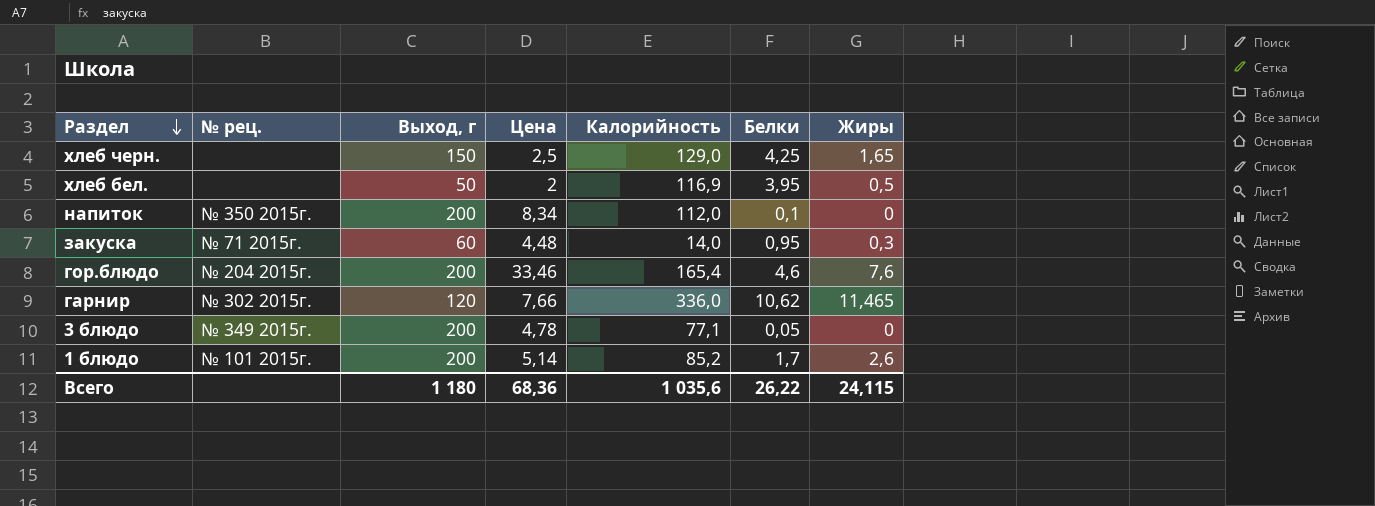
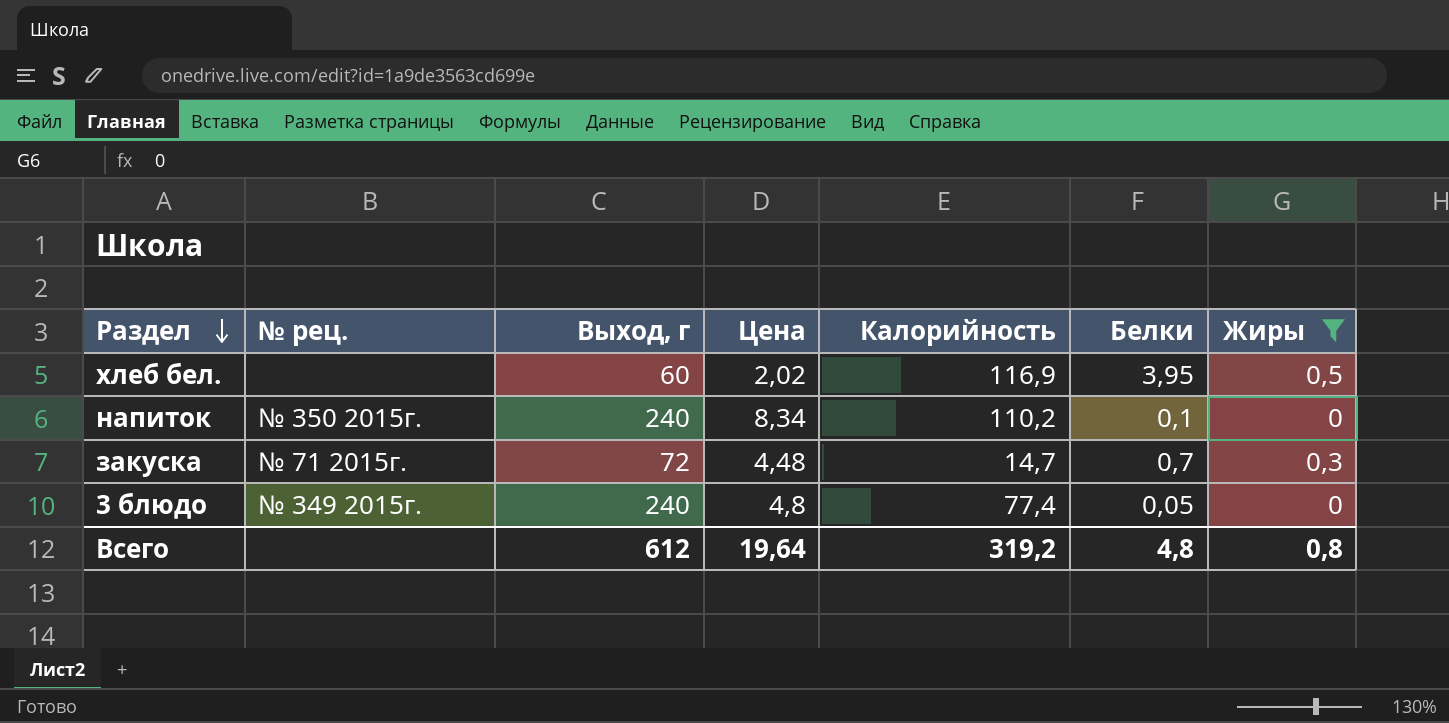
filter: none -> Жиры <= 0,5
хлеб бел. | Выход, г: 50 -> 60
хлеб бел. | Цена: 2 -> 2,02
напиток | Выход, г: 200 -> 240
напиток | Калорийность: 112,0 -> 110,2
закуска | Выход, г: 60 -> 72
закуска | Калорийность: 14,0 -> 14,7
закуска | Белки: 0,95 -> 0,7
3 блюдо | Выход, г: 200 -> 240
3 блюдо | Цена: 4,78 -> 4,8
3 блюдо | Калорийность: 77,1 -> 77,4
Всего | Выход, г: 1 180 -> 612
Всего | Цена: 68,36 -> 19,64
Всего | Калорийность: 1 035,6 -> 319,2
Всего | Белки: 26,22 -> 4,8
Всего | Жиры: 24,115 -> 0,8

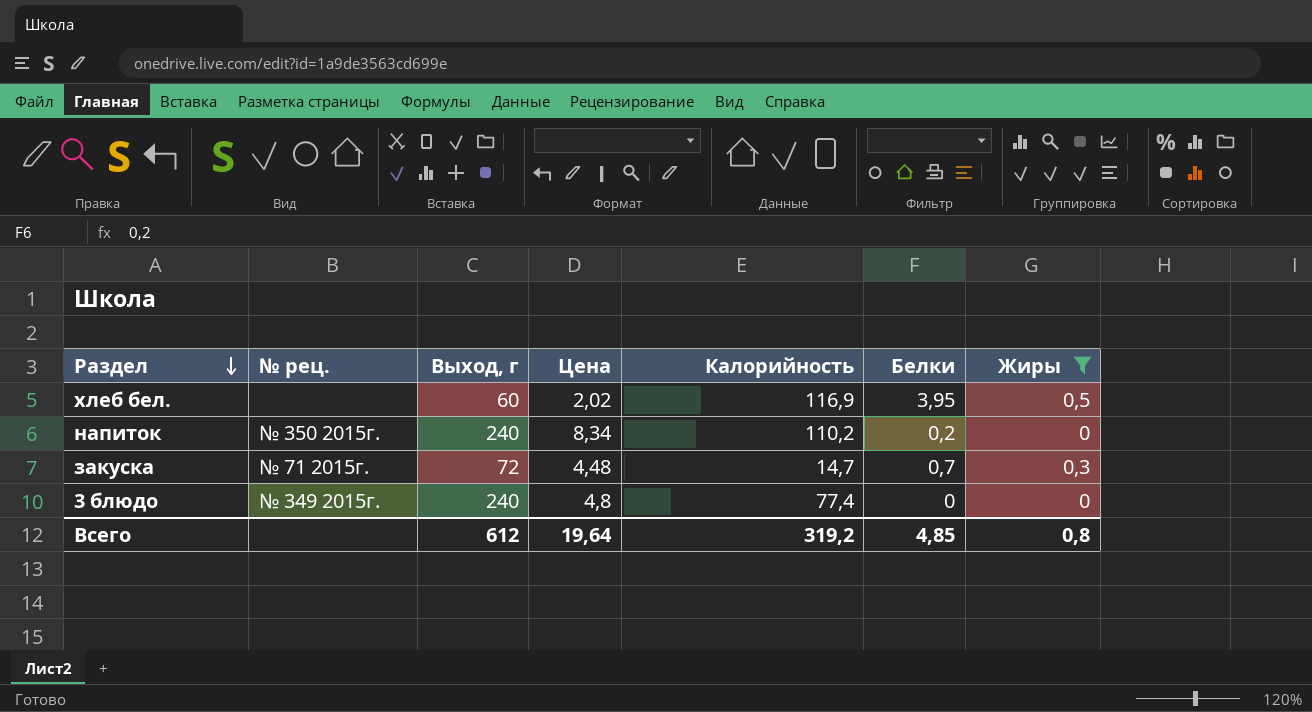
напиток | Белки: 0,1 -> 0,2
3 блюдо | Белки: 0,05 -> 0
Всего | Белки: 4,8 -> 4,85

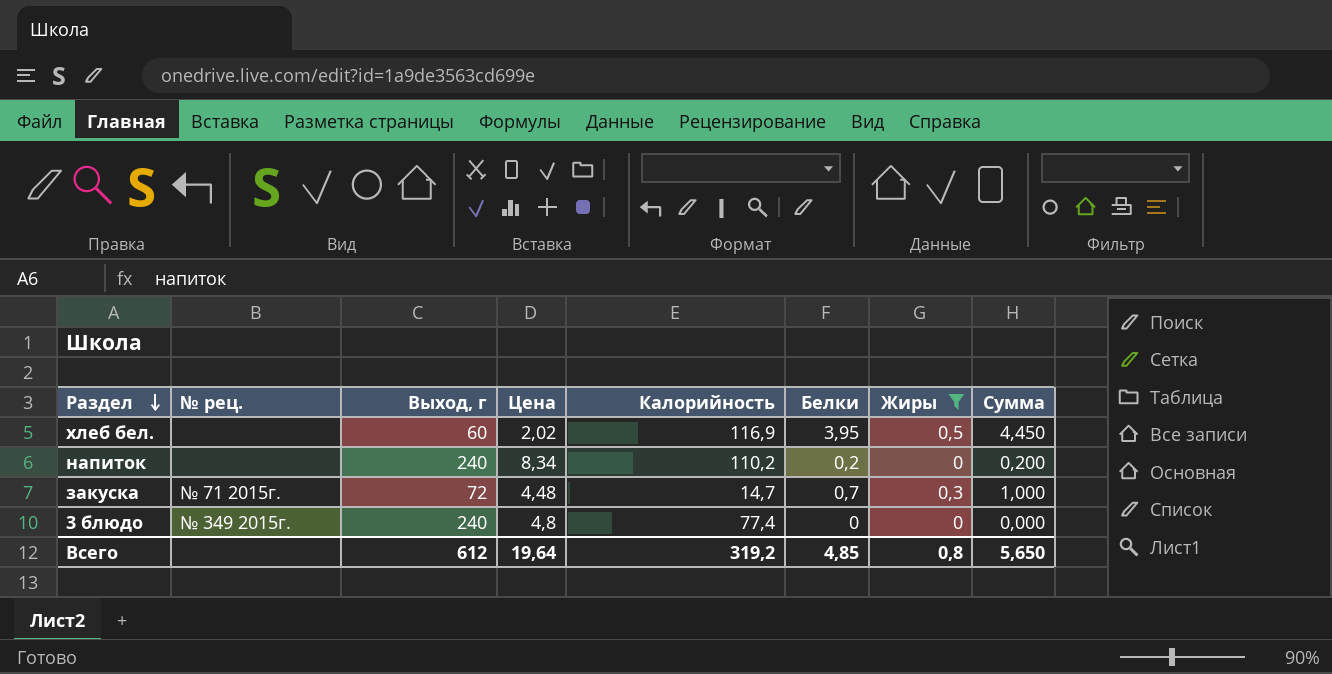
column Сумма | formula: none -> [Белки] + [Жиры]
напиток | № рец.: № 350 2015г. -> none

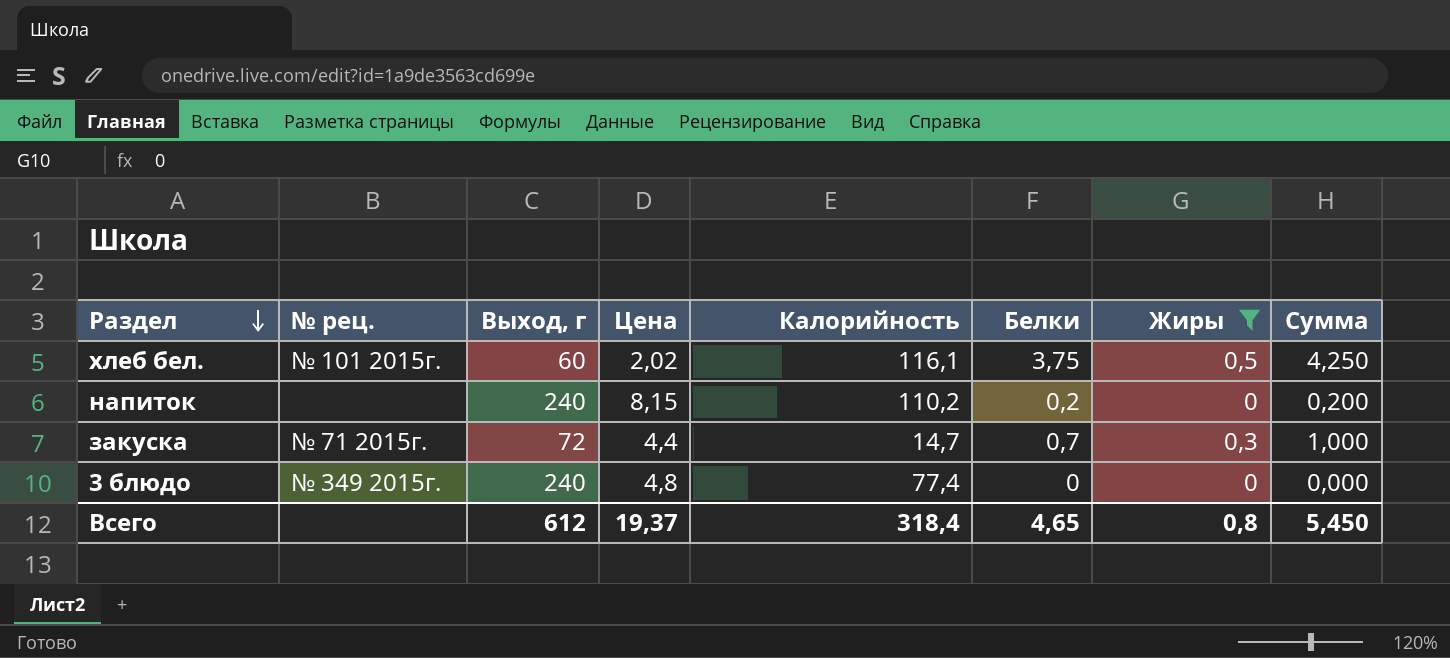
хлеб бел. | № рец.: none -> № 101 2015г.
хлеб бел. | Калорийность: 116,9 -> 116,1
хлеб бел. | Белки: 3,95 -> 3,75
хлеб бел. | Сумма: 4,450 -> 4,250
напиток | Цена: 8,34 -> 8,15
закуска | Цена: 4,48 -> 4,4
Всего | Цена: 19,64 -> 19,37
Всего | Калорийность: 319,2 -> 318,4
Всего | Белки: 4,85 -> 4,65
Всего | Сумма: 5,650 -> 5,450

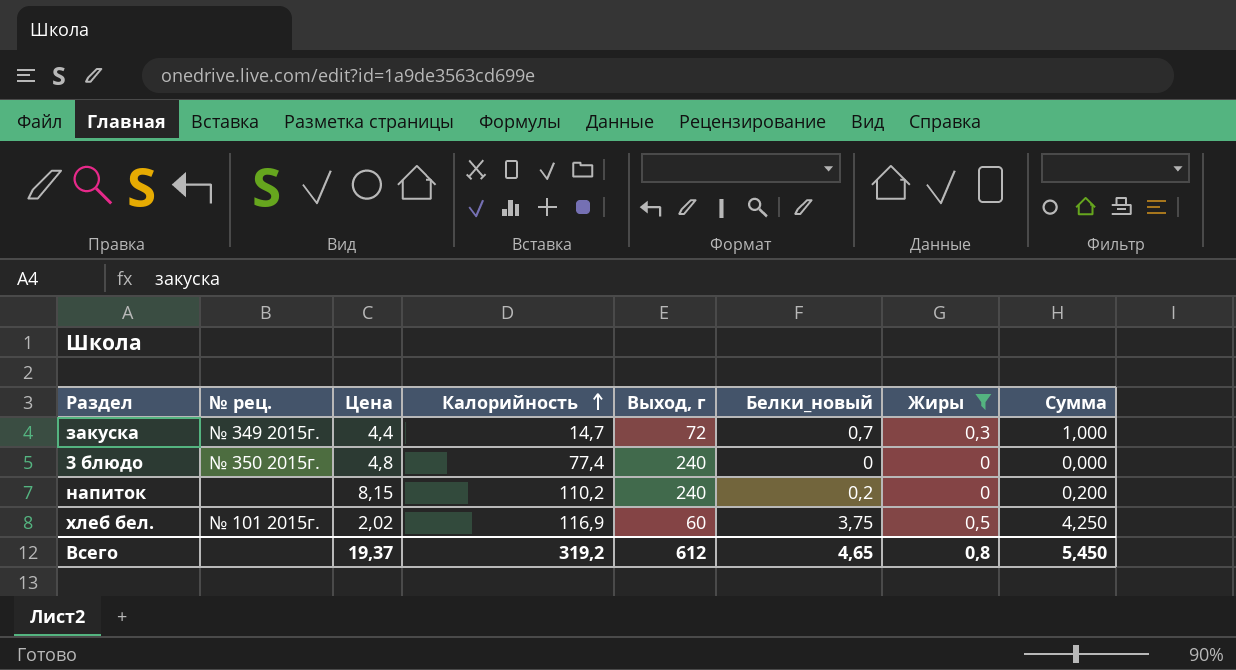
row order: Раздел descending -> Калорийность ascending
column Выход, г | position: 3 -> 5
column name: Белки -> Белки_новый
закуска | № рец.: № 71 2015г. -> № 349 2015г.
3 блюдо | № рец.: № 349 2015г. -> № 350 2015г.
хлеб бел. | Калорийность: 116,1 -> 116,9
Всего | Калорийность: 318,4 -> 319,2

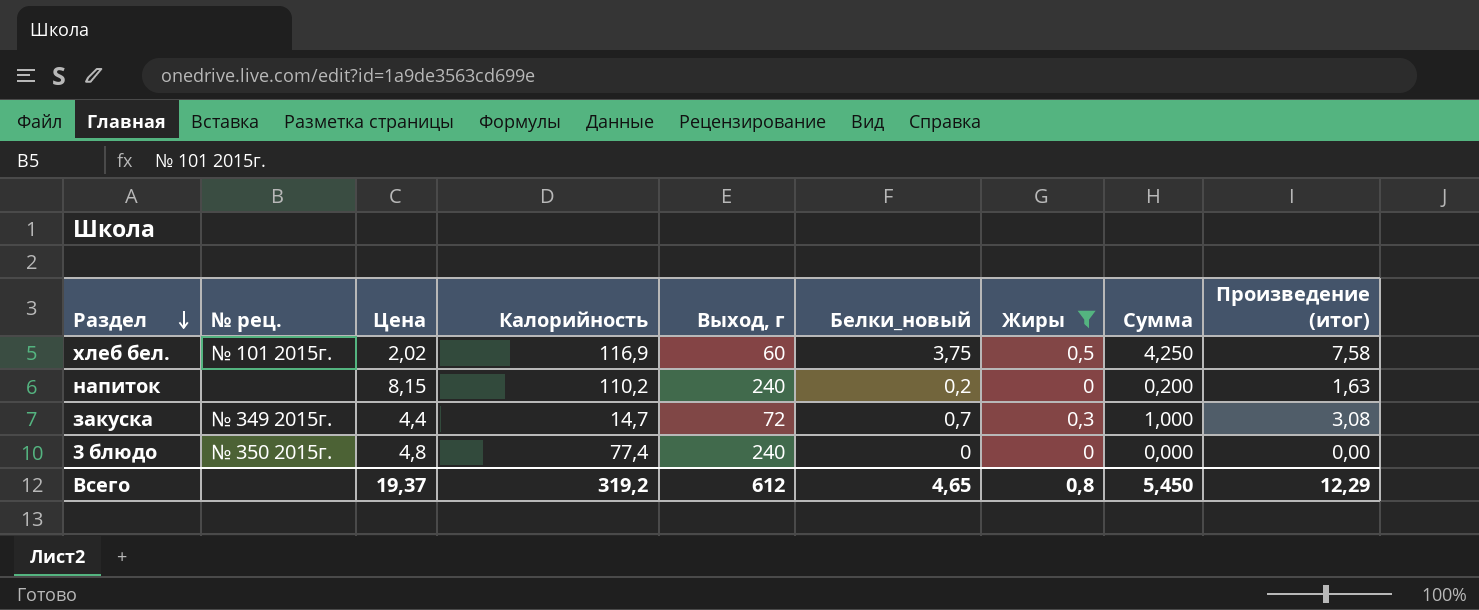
row order: Калорийность ascending -> Раздел descending
column Произведение (итог) | formula: none -> [Цена] * [Белки_новый]

